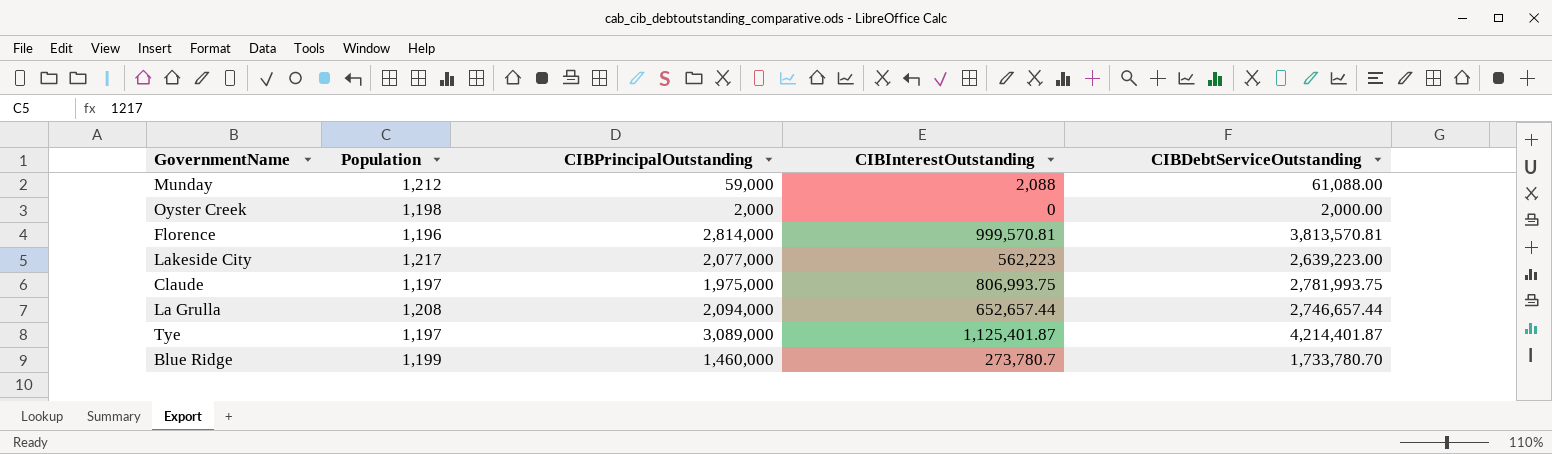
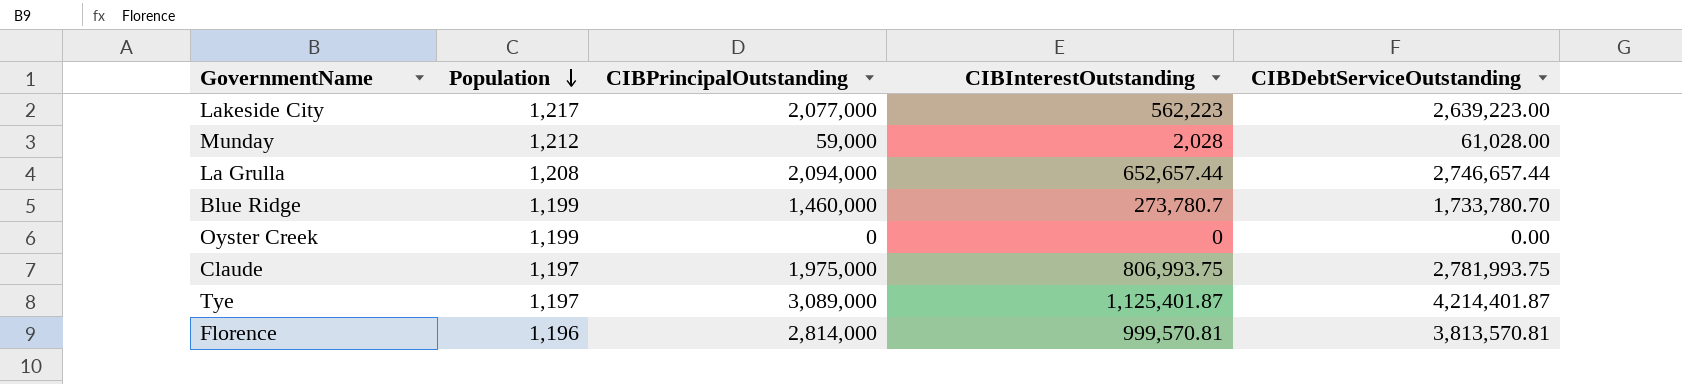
row order: none -> Population descending
Munday | CIBInterestOutstanding: 2,088 -> 2,028
Munday | CIBDebtServiceOutstanding: 61,088.00 -> 61,028.00
Oyster Creek | Population: 1,198 -> 1,199
Oyster Creek | CIBPrincipalOutstanding: 2,000 -> 0
Oyster Creek | CIBDebtServiceOutstanding: 2,000.00 -> 0.00

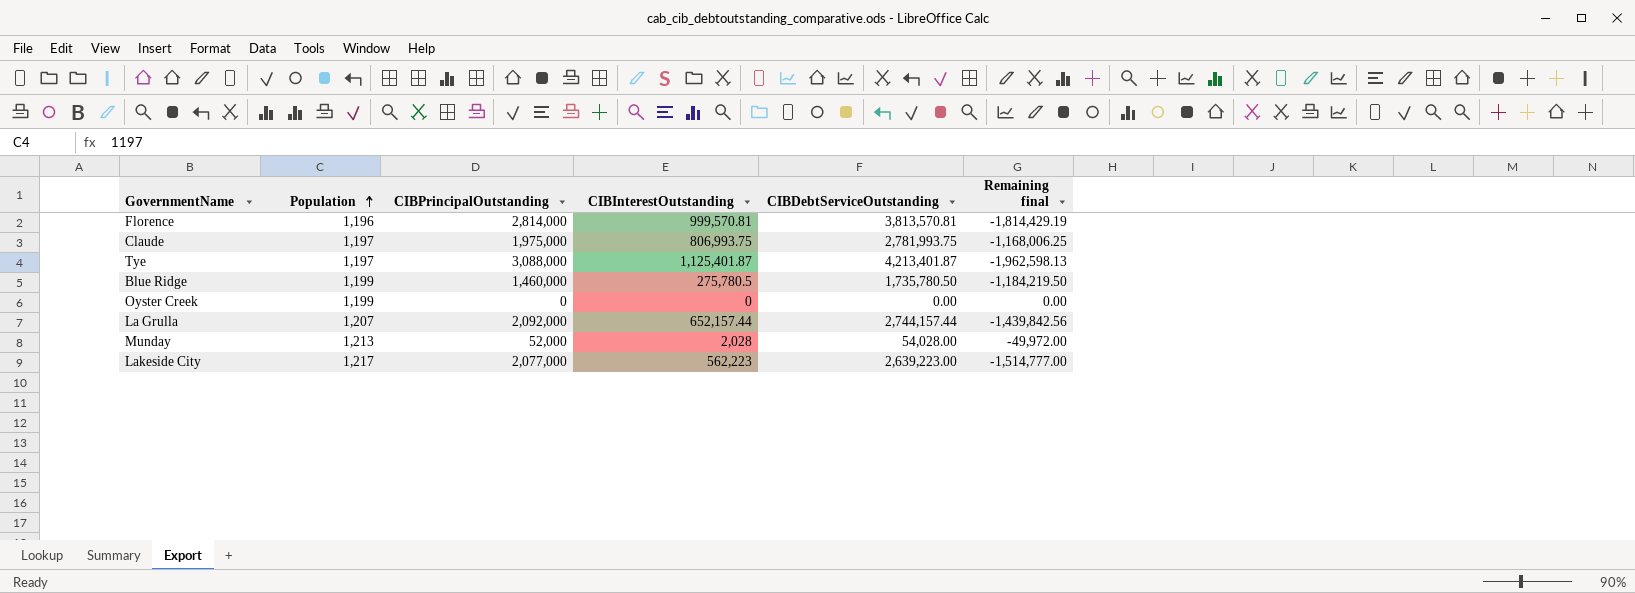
row order: Population descending -> Population ascending
column Remaining final | formula: none -> [CIBInterestOutstanding] - [CIBPrincipalOutstanding]
Tye | CIBPrincipalOutstanding: 3,089,000 -> 3,088,000
Tye | CIBDebtServiceOutstanding: 4,214,401.87 -> 4,213,401.87
Blue Ridge | CIBInterestOutstanding: 273,780.7 -> 275,780.5
Blue Ridge | CIBDebtServiceOutstanding: 1,733,780.70 -> 1,735,780.50
La Grulla | Population: 1,208 -> 1,207
La Grulla | CIBPrincipalOutstanding: 2,094,000 -> 2,092,000
La Grulla | CIBInterestOutstanding: 652,657.44 -> 652,157.44
La Grulla | CIBDebtServiceOutstanding: 2,746,657.44 -> 2,744,157.44
Munday | Population: 1,212 -> 1,213
Munday | CIBPrincipalOutstanding: 59,000 -> 52,000
Munday | CIBDebtServiceOutstanding: 61,028.00 -> 54,028.00

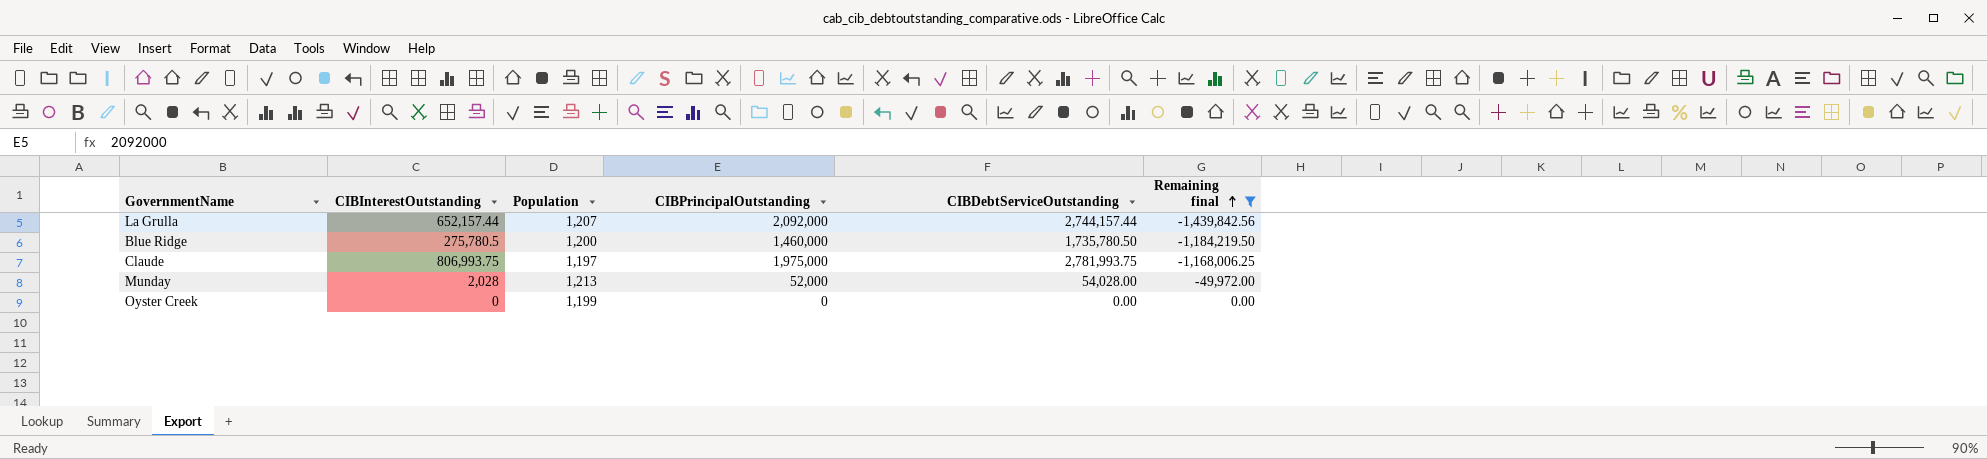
filter: none -> Remaining final >= -1,439,842.56
row order: Population ascending -> Remaining final ascending
column CIBInterestOutstanding | position: 4 -> 2
Blue Ridge | Population: 1,199 -> 1,200

